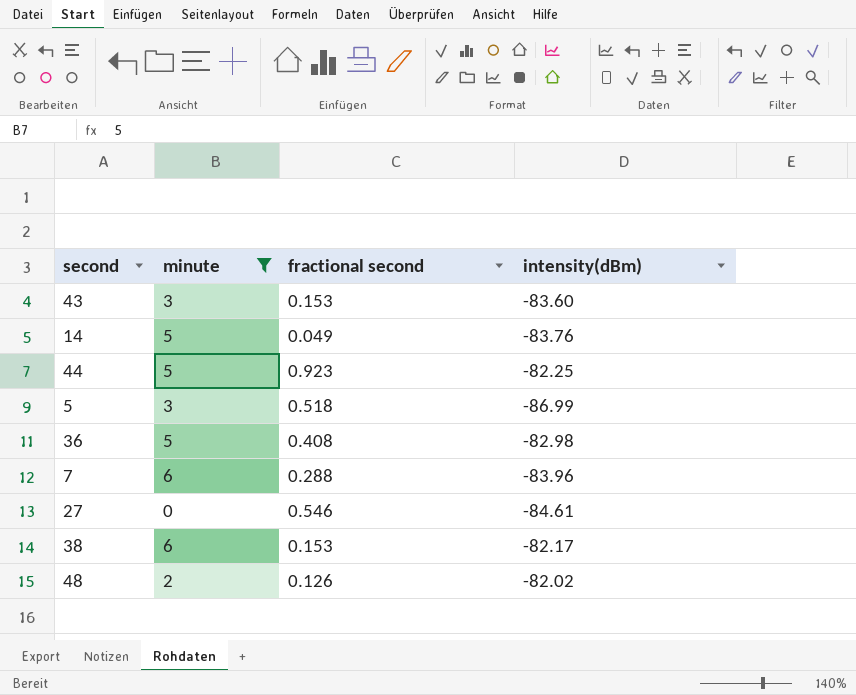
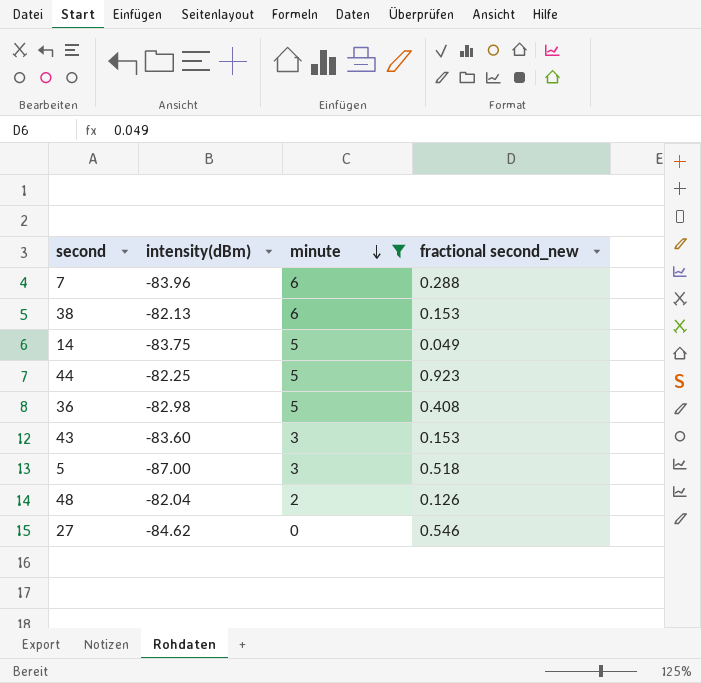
row order: none -> minute descending
column intensity(dBm) | position: 4 -> 2
column name: fractional second -> fractional second_new
38 | intensity(dBm): -82.17 -> -82.13
14 | intensity(dBm): -83.76 -> -83.75
5 | intensity(dBm): -86.99 -> -87.00
48 | intensity(dBm): -82.02 -> -82.04
27 | intensity(dBm): -84.61 -> -84.62

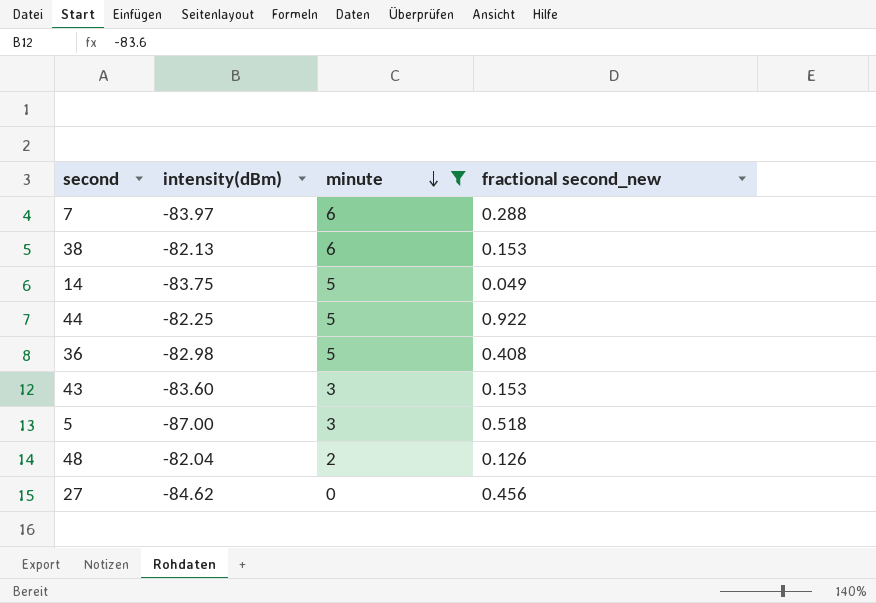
7 | intensity(dBm): -83.96 -> -83.97
44 | fractional second_new: 0.923 -> 0.922
27 | fractional second_new: 0.546 -> 0.456

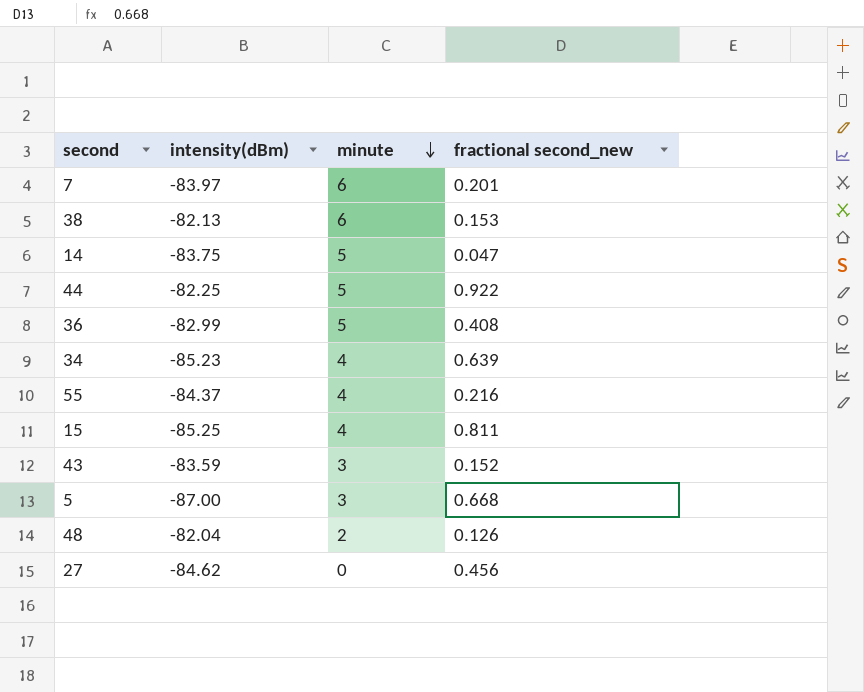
filter: minute != 4 -> none
7 | fractional second_new: 0.288 -> 0.201
14 | fractional second_new: 0.049 -> 0.047
36 | intensity(dBm): -82.98 -> -82.99
43 | intensity(dBm): -83.60 -> -83.59
43 | fractional second_new: 0.153 -> 0.152
5 | fractional second_new: 0.518 -> 0.668

